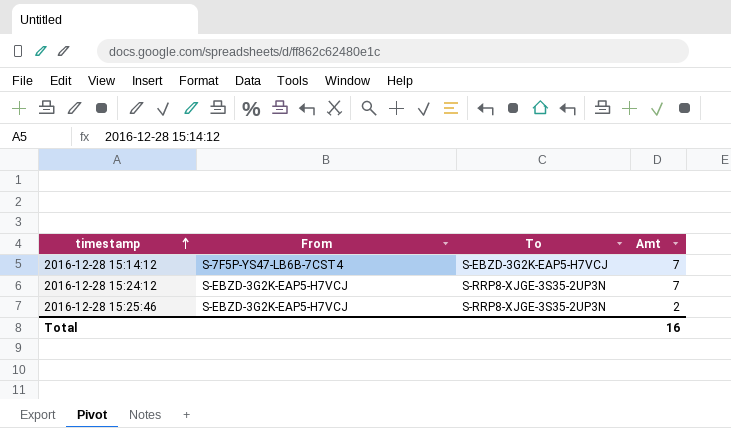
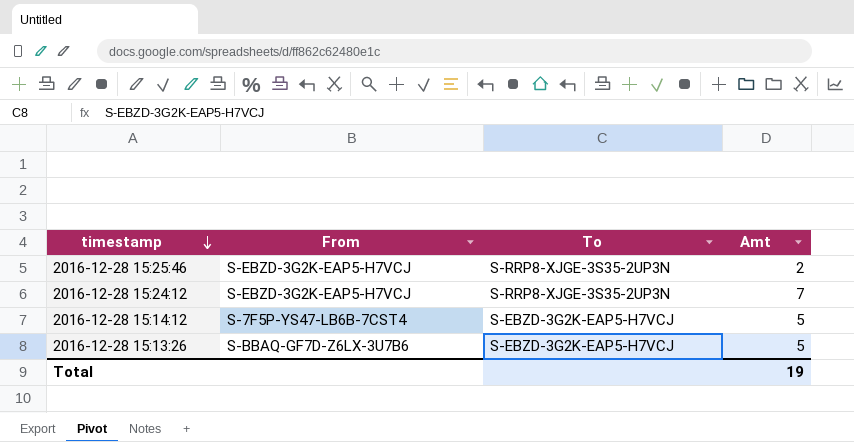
row order: timestamp ascending -> timestamp descending
2016-12-28 15:14:12 | Amt: 7 -> 5
row 2016-12-28 15:13:26: none -> S-BBAQ-GF7D-Z6LX-3U7B6 | S-EBZD-3G2K-EAP5-H7VCJ | 5
Total | Amt: 16 -> 19

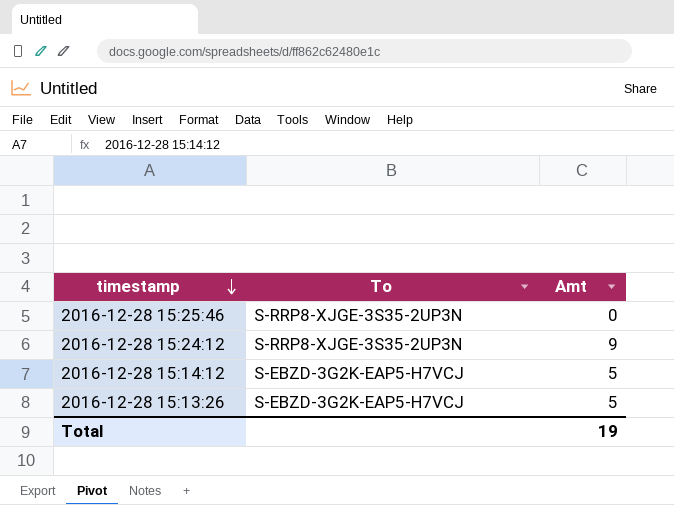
column From | position: 2 -> none
2016-12-28 15:25:46 | Amt: 2 -> 0
2016-12-28 15:24:12 | Amt: 7 -> 9

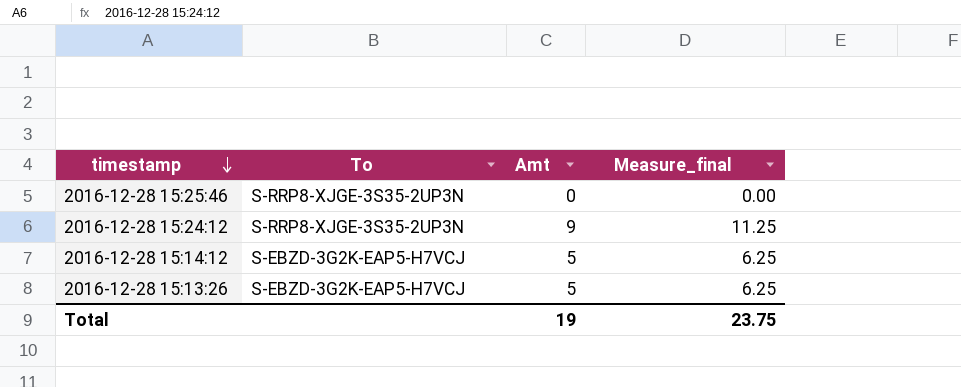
column Measure_final | formula: none -> [Amt] * 1.25

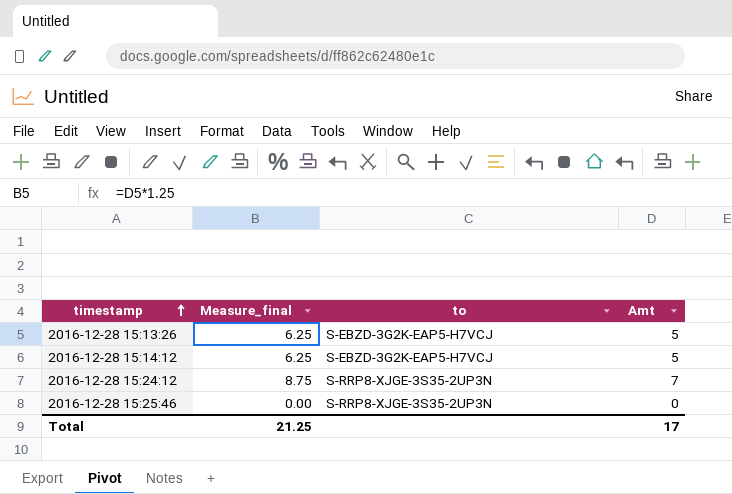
row order: timestamp descending -> timestamp ascending
column Measure_final | position: 4 -> 2
column name: To -> to
2016-12-28 15:24:12 | Measure_final: 11.25 -> 8.75
2016-12-28 15:24:12 | Amt: 9 -> 7
Total | Measure_final: 23.75 -> 21.25
Total | Amt: 19 -> 17

